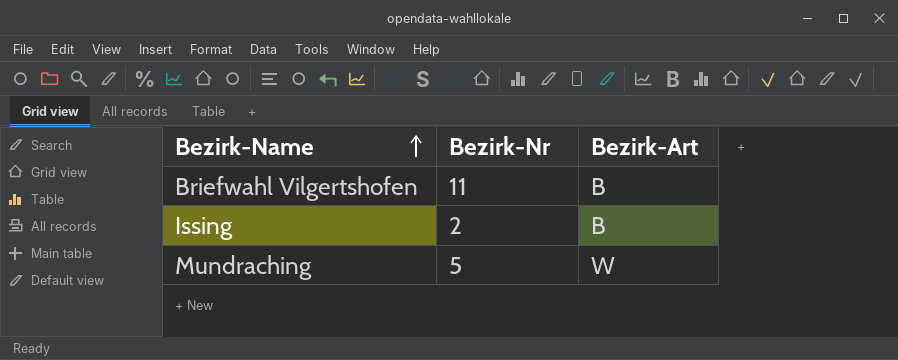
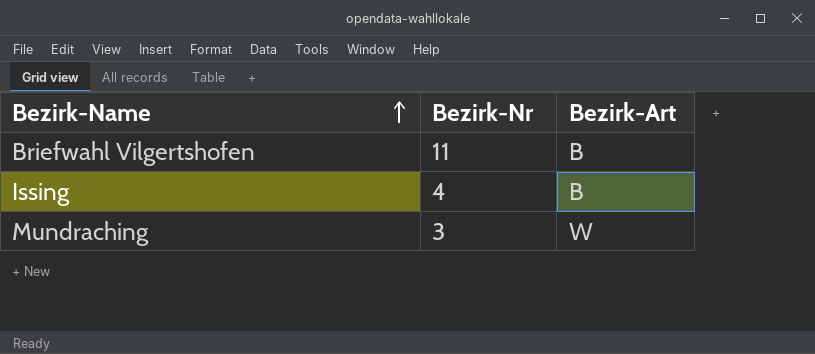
Issing | Bezirk-Nr: 2 -> 4
Mundraching | Bezirk-Nr: 5 -> 3

